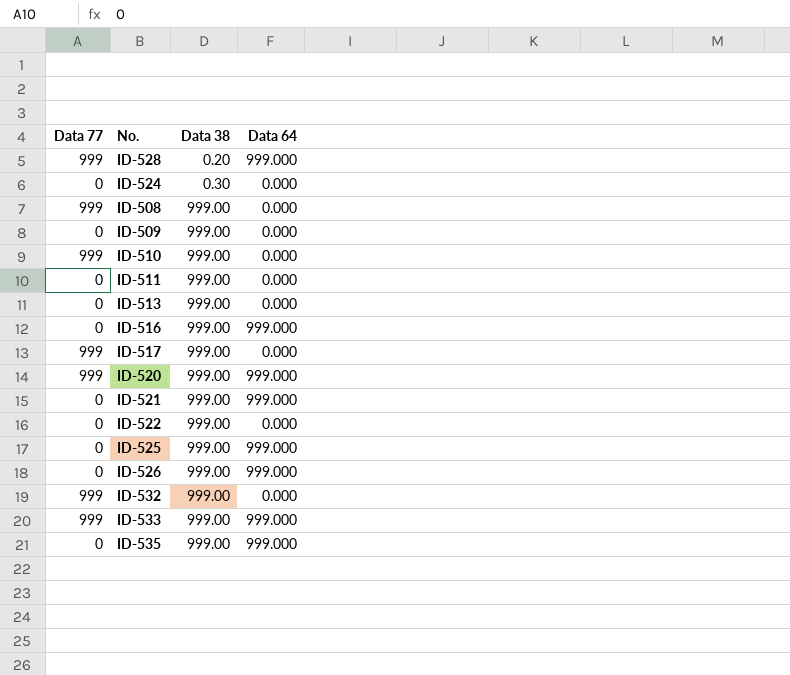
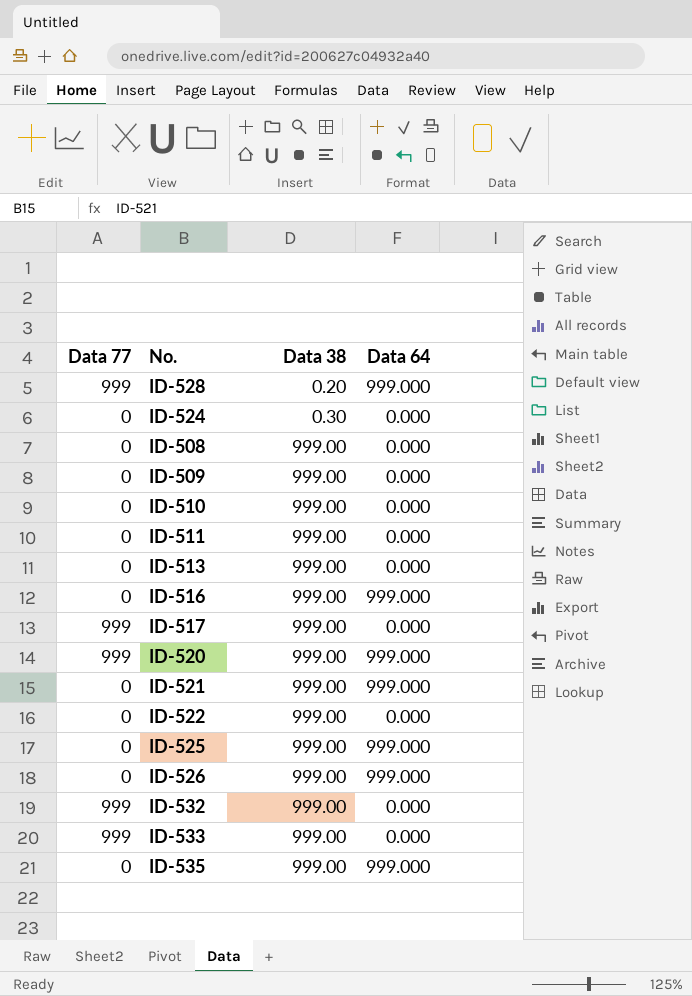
ID-508 | Data 77: 999 -> 0
ID-510 | Data 77: 999 -> 0
ID-533 | Data 64: 999.000 -> 0.000

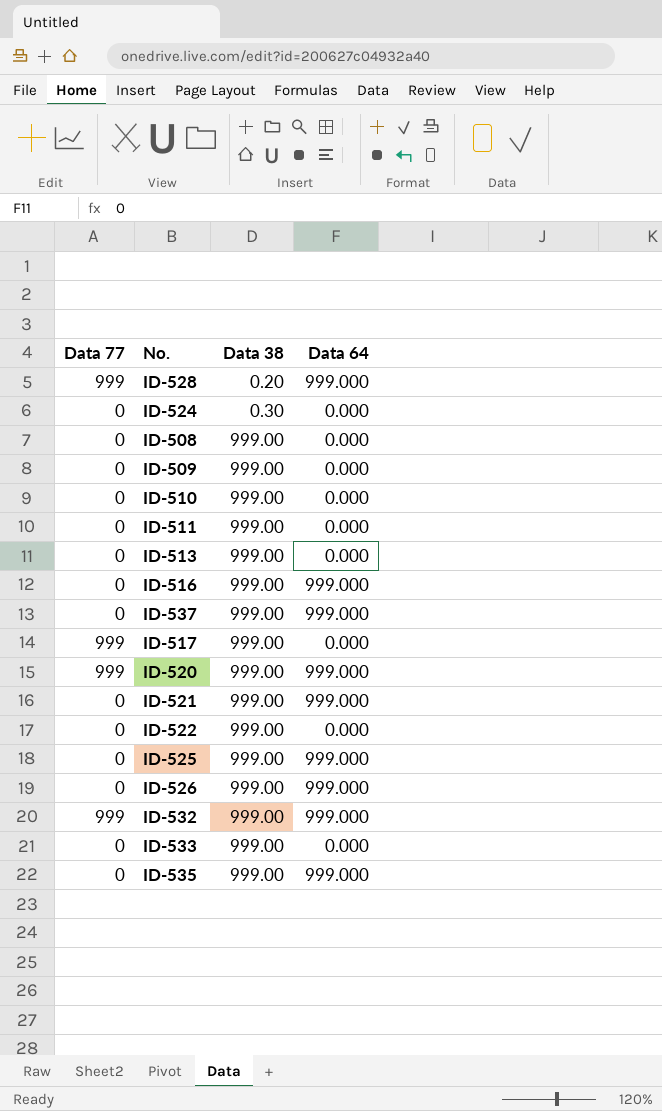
row ID-537: none -> 0 | 999.00 | 999.000
ID-532 | Data 64: 0.000 -> 999.000
ID-533 | Data 77: 999 -> 0

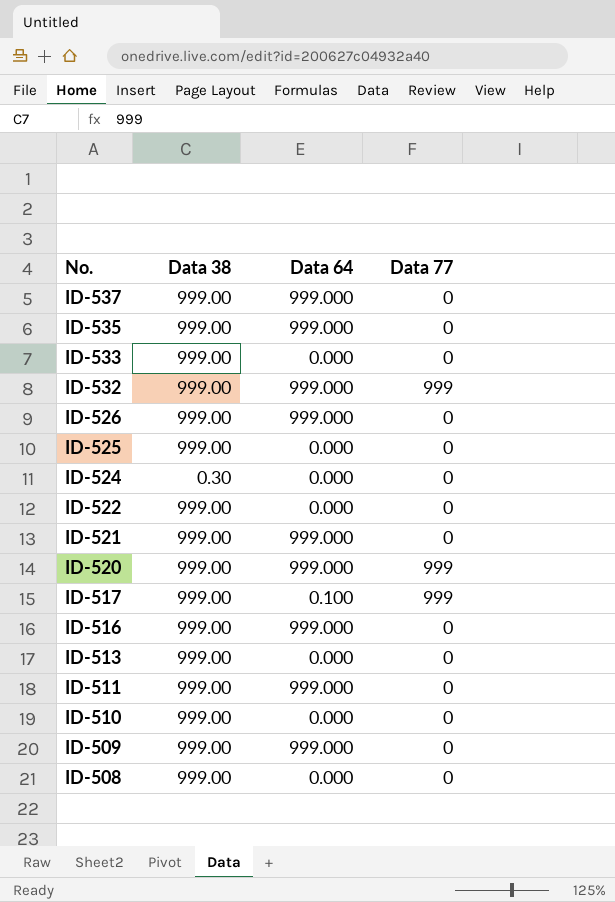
row order: Data 38 ascending -> No. descending
column Data 77 | position: 1 -> 4
row ID-528: 999 | 0.20 | 999.000 -> none
ID-525 | Data 64: 999.000 -> 0.000
ID-517 | Data 64: 0.000 -> 0.100
ID-511 | Data 64: 0.000 -> 999.000
ID-509 | Data 64: 0.000 -> 999.000

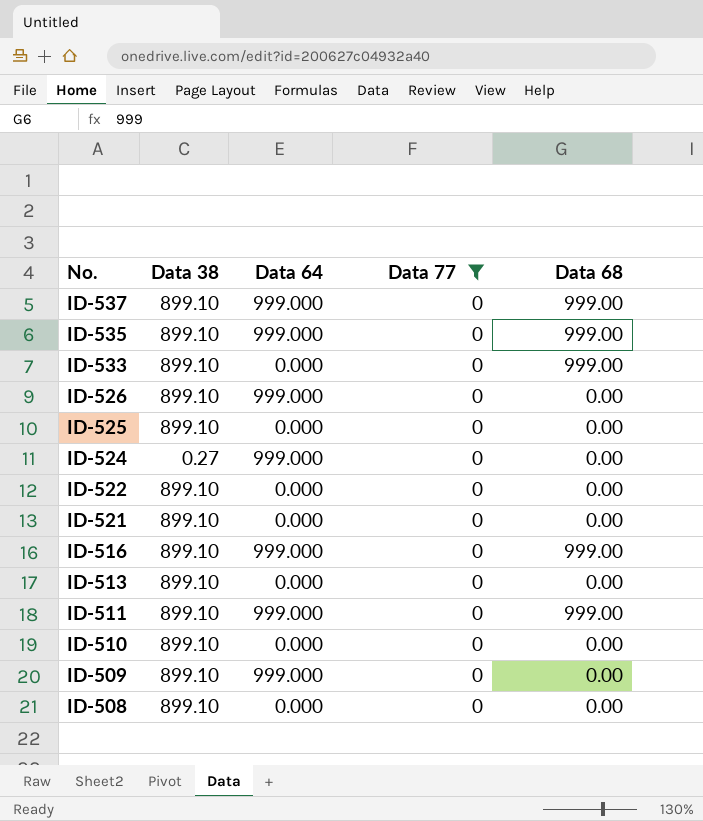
filter: none -> Data 77 = 0
column Data 68 | position: none -> 5
ID-537 | Data 38: 999.00 -> 899.10
ID-535 | Data 38: 999.00 -> 899.10
ID-533 | Data 38: 999.00 -> 899.10
ID-526 | Data 38: 999.00 -> 899.10
ID-525 | Data 38: 999.00 -> 899.10
ID-524 | Data 38: 0.30 -> 0.27
ID-524 | Data 64: 0.000 -> 999.000
ID-522 | Data 38: 999.00 -> 899.10
ID-521 | Data 38: 999.00 -> 899.10
ID-521 | Data 64: 999.000 -> 0.000
ID-516 | Data 38: 999.00 -> 899.10
ID-513 | Data 38: 999.00 -> 899.10
ID-511 | Data 38: 999.00 -> 899.10
ID-510 | Data 38: 999.00 -> 899.10
ID-509 | Data 38: 999.00 -> 899.10
ID-508 | Data 38: 999.00 -> 899.10

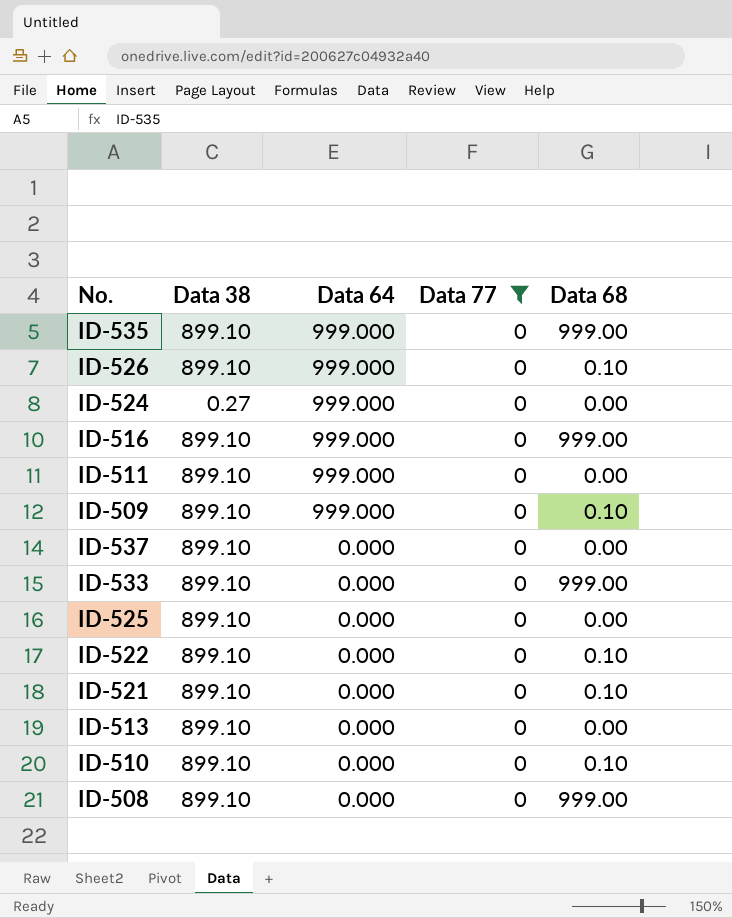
row order: No. descending -> Data 64 descending
ID-526 | Data 68: 0.00 -> 0.10
ID-511 | Data 68: 999.00 -> 0.00
ID-509 | Data 68: 0.00 -> 0.10
ID-537 | Data 64: 999.000 -> 0.000
ID-537 | Data 68: 999.00 -> 0.00
ID-522 | Data 68: 0.00 -> 0.10
ID-521 | Data 68: 0.00 -> 0.10
ID-510 | Data 68: 0.00 -> 0.10
ID-508 | Data 68: 0.00 -> 999.00

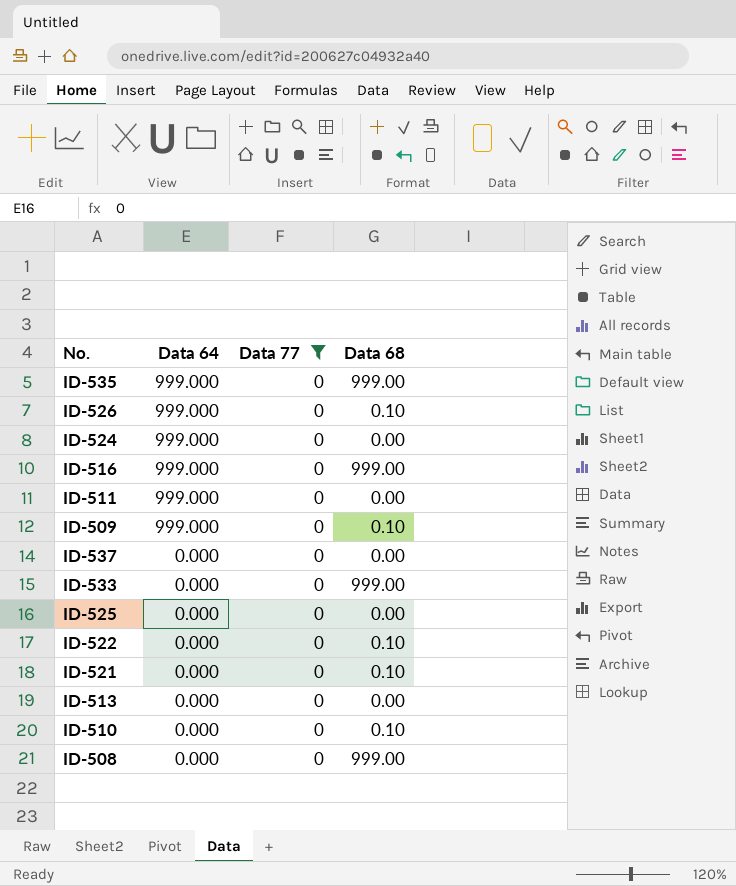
column Data 38 | position: 2 -> none

